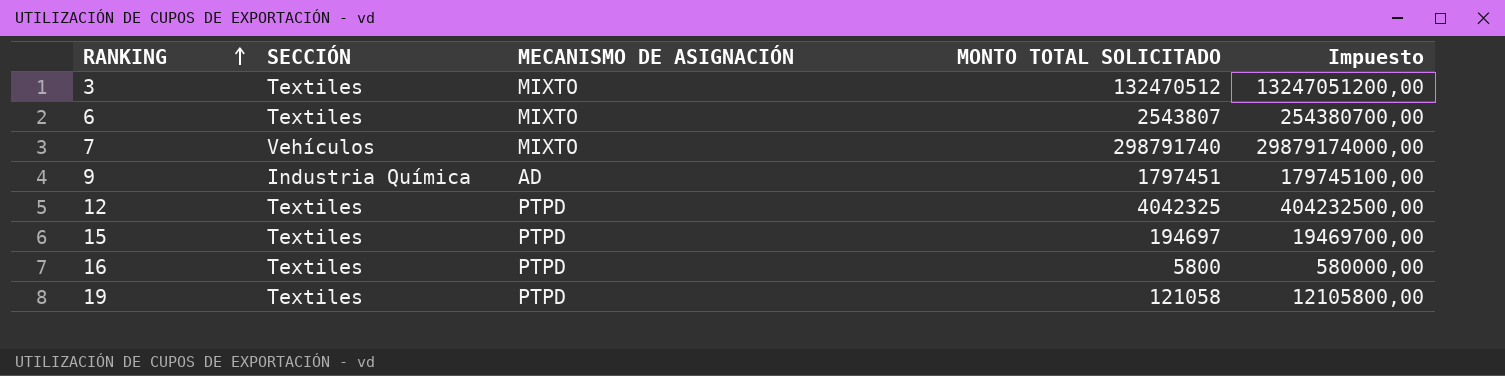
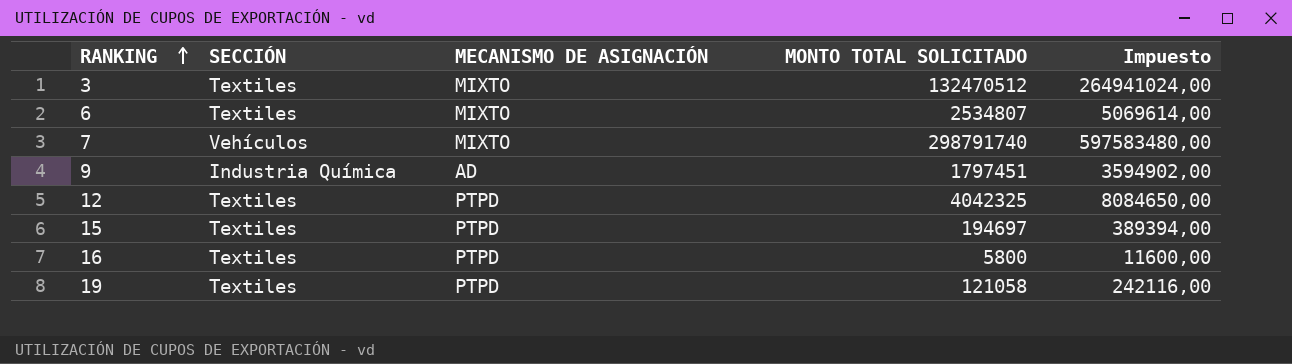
column Impuesto | formula: [MONTO TOTAL SOLICITADO] * 100 -> [MONTO TOTAL SOLICITADO] * 2
6 | MONTO TOTAL SOLICITADO: 2543807 -> 2534807

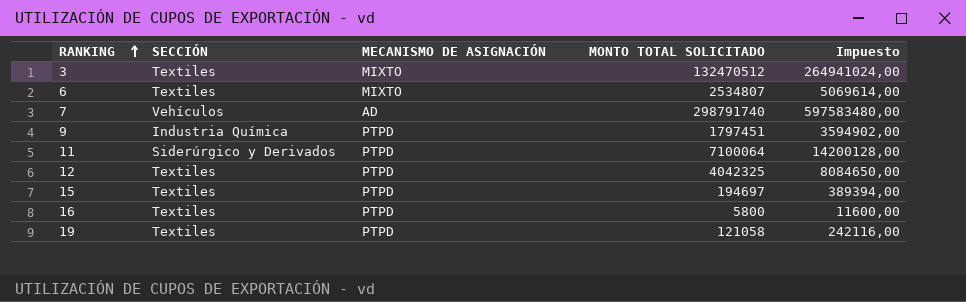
7 | MECANISMO DE ASIGNACIÓN: MIXTO -> AD
9 | MECANISMO DE ASIGNACIÓN: AD -> PTPD
row 11: none -> Siderúrgico y Derivados | PTPD | 7100064 | 14200128,00

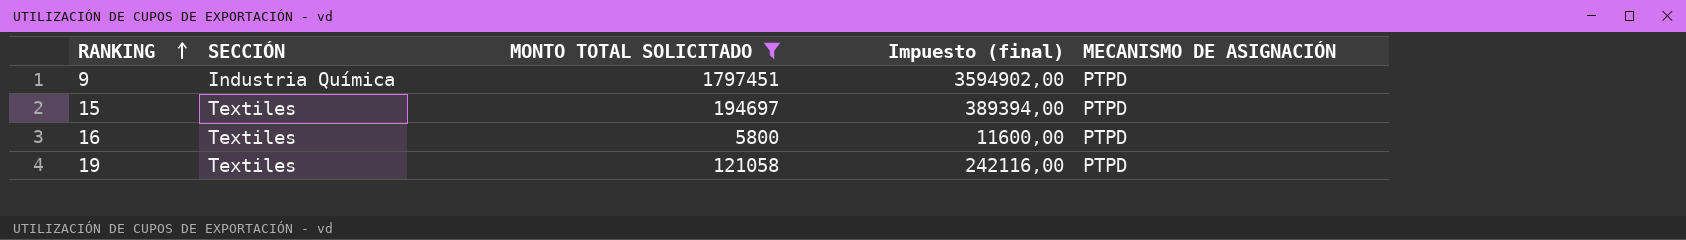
filter: none -> MONTO TOTAL SOLICITADO <= 1797451
column name: Impuesto -> Impuesto (final)
column MECANISMO DE ASIGNACIÓN | position: 3 -> 5

